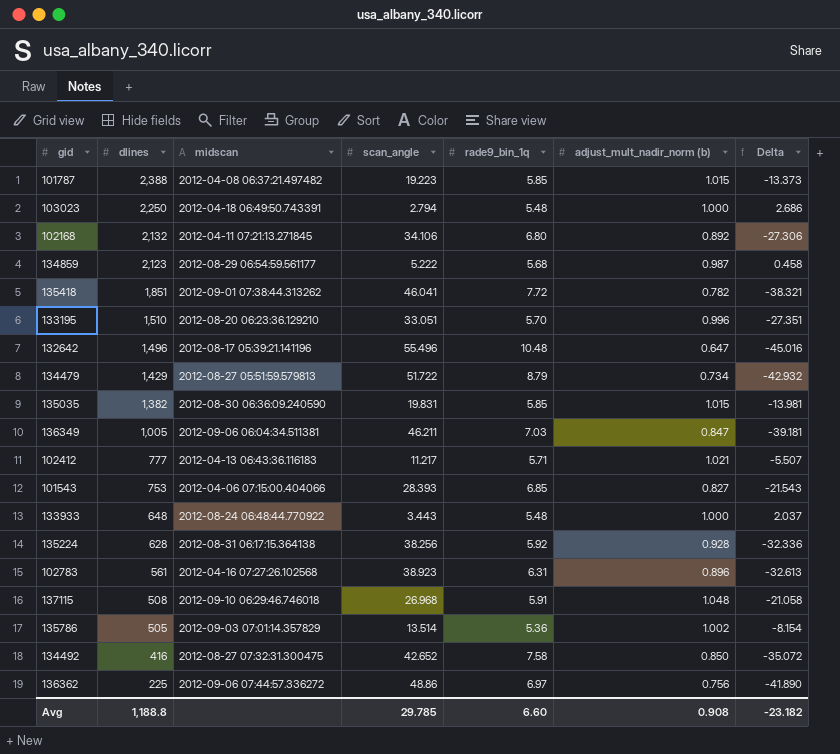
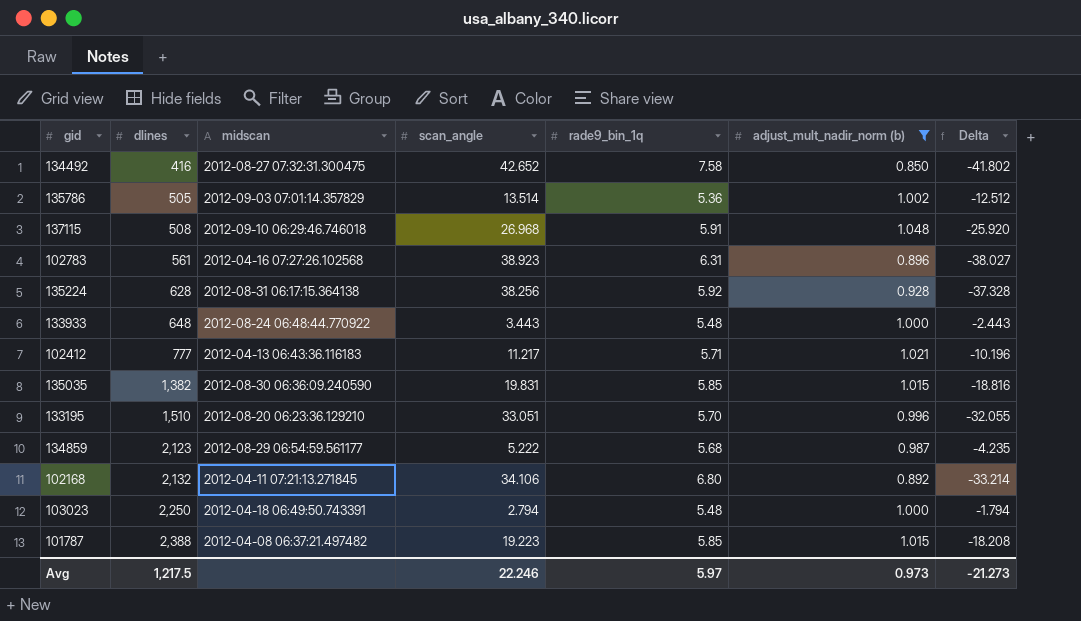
filter: none -> adjust_mult_nadir_norm (b) >= 0.850
row order: dlines descending -> dlines ascending
column Delta | formula: [rade9_bin_1q] - [scan_angle] -> [adjust_mult_nadir_norm (b)] - [scan_angle]
Avg | dlines: 1,188.8 -> 1,217.5
Avg | scan_angle: 29.785 -> 22.246
Avg | rade9_bin_1q: 6.60 -> 5.97
Avg | adjust_mult_nadir_norm (b): 0.908 -> 0.973
Avg | Delta: -23.182 -> -21.273

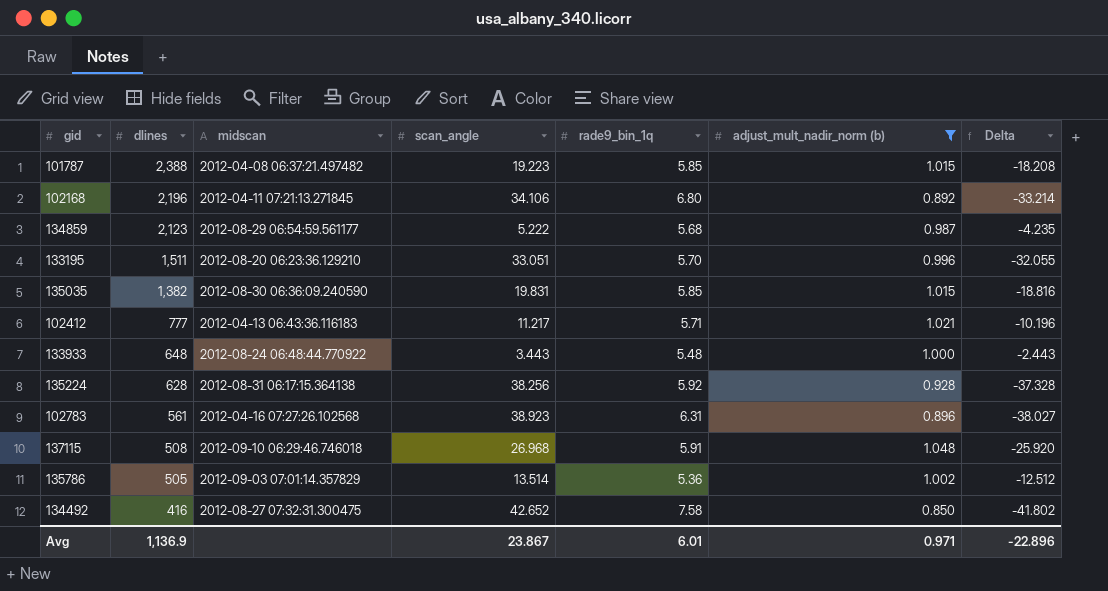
row order: dlines ascending -> dlines descending
row 103023: 2,250 | 2012-04-18 06:49:50.743391 | 2.794 | 5.48 | 1.000 | -1.794 -> none
102168 | dlines: 2,132 -> 2,196
133195 | dlines: 1,510 -> 1,511
Avg | dlines: 1,217.5 -> 1,136.9
Avg | scan_angle: 22.246 -> 23.867
Avg | rade9_bin_1q: 5.97 -> 6.01
Avg | adjust_mult_nadir_norm (b): 0.973 -> 0.971
Avg | Delta: -21.273 -> -22.896

